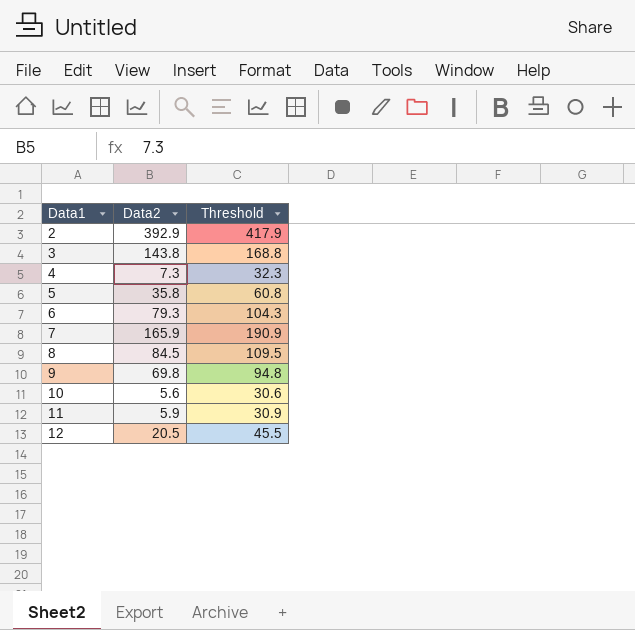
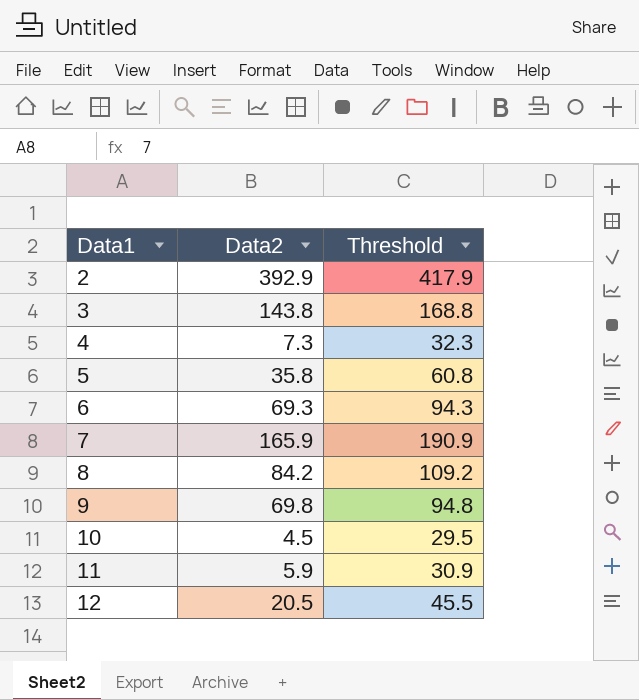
6 | Data2: 79.3 -> 69.3
6 | Threshold: 104.3 -> 94.3
8 | Data2: 84.5 -> 84.2
8 | Threshold: 109.5 -> 109.2
10 | Data2: 5.6 -> 4.5
10 | Threshold: 30.6 -> 29.5

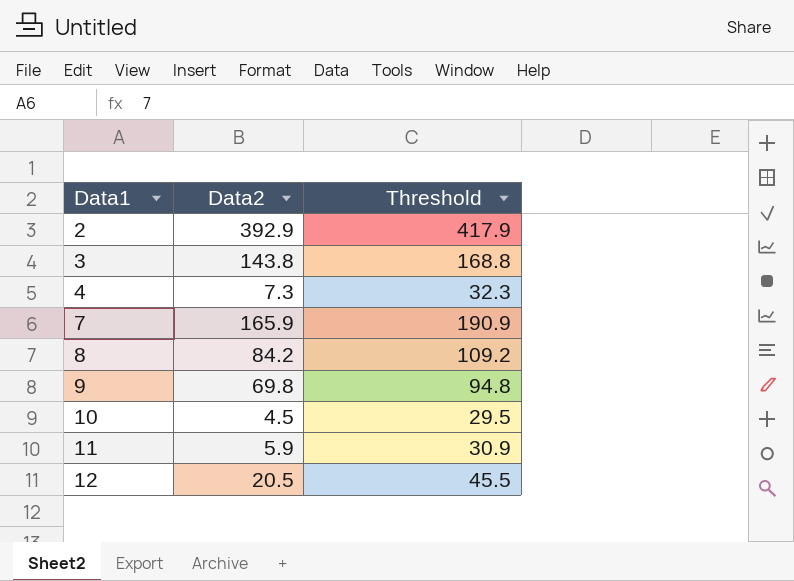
row 5: 35.8 | 60.8 -> none
row 6: 69.3 | 94.3 -> none

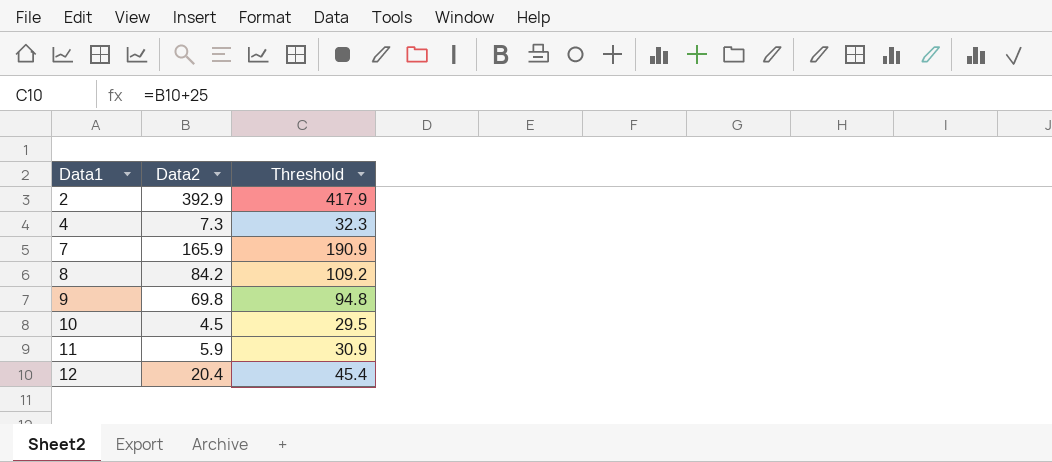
row 3: 143.8 | 168.8 -> none
12 | Data2: 20.5 -> 20.4
12 | Threshold: 45.5 -> 45.4

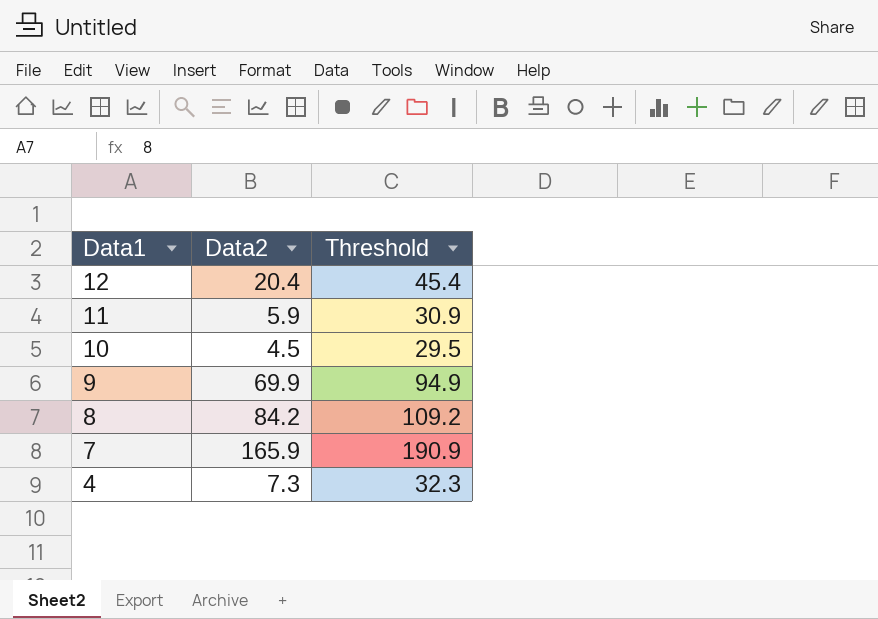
row order: Data1 ascending -> Data1 descending
row 2: 392.9 | 417.9 -> none
9 | Data2: 69.8 -> 69.9
9 | Threshold: 94.8 -> 94.9

